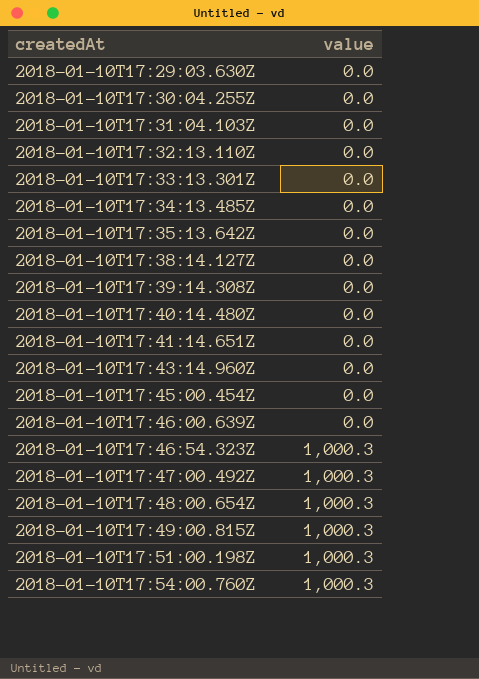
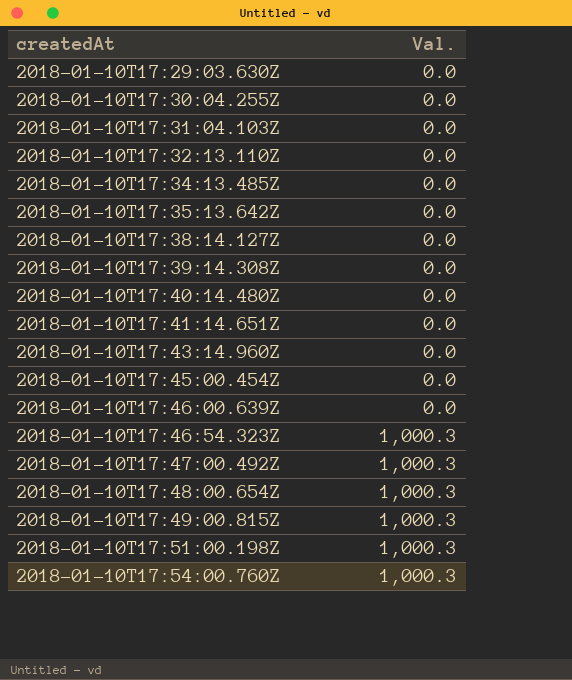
column name: value -> Val.
row 2018-01-10T17:33:13.301Z: 0.0 -> none

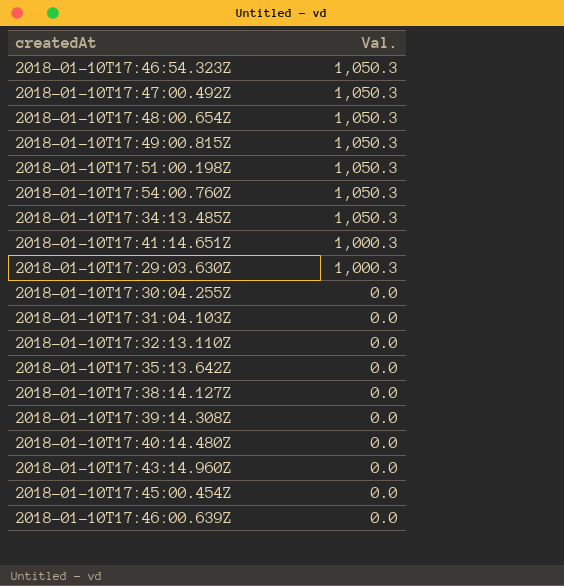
row order: createdAt ascending -> Val. descending
2018-01-10T17:46:54.323Z | Val.: 1,000.3 -> 1,050.3
2018-01-10T17:47:00.492Z | Val.: 1,000.3 -> 1,050.3
2018-01-10T17:48:00.654Z | Val.: 1,000.3 -> 1,050.3
2018-01-10T17:49:00.815Z | Val.: 1,000.3 -> 1,050.3
2018-01-10T17:51:00.198Z | Val.: 1,000.3 -> 1,050.3
2018-01-10T17:54:00.760Z | Val.: 1,000.3 -> 1,050.3
2018-01-10T17:34:13.485Z | Val.: 0.0 -> 1,050.3
2018-01-10T17:41:14.651Z | Val.: 0.0 -> 1,000.3
2018-01-10T17:29:03.630Z | Val.: 0.0 -> 1,000.3

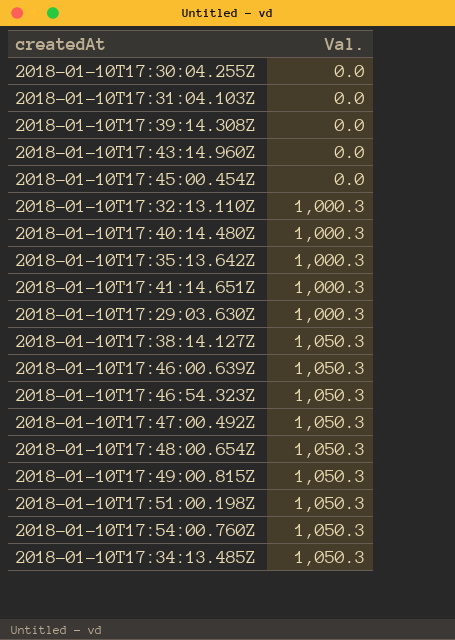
row order: Val. descending -> Val. ascending
2018-01-10T17:32:13.110Z | Val.: 0.0 -> 1,000.3
2018-01-10T17:40:14.480Z | Val.: 0.0 -> 1,000.3
2018-01-10T17:35:13.642Z | Val.: 0.0 -> 1,000.3
2018-01-10T17:38:14.127Z | Val.: 0.0 -> 1,050.3
2018-01-10T17:46:00.639Z | Val.: 0.0 -> 1,050.3

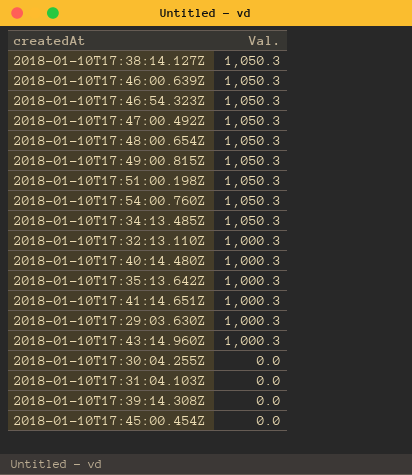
row order: Val. ascending -> Val. descending
2018-01-10T17:43:14.960Z | Val.: 0.0 -> 1,000.3

